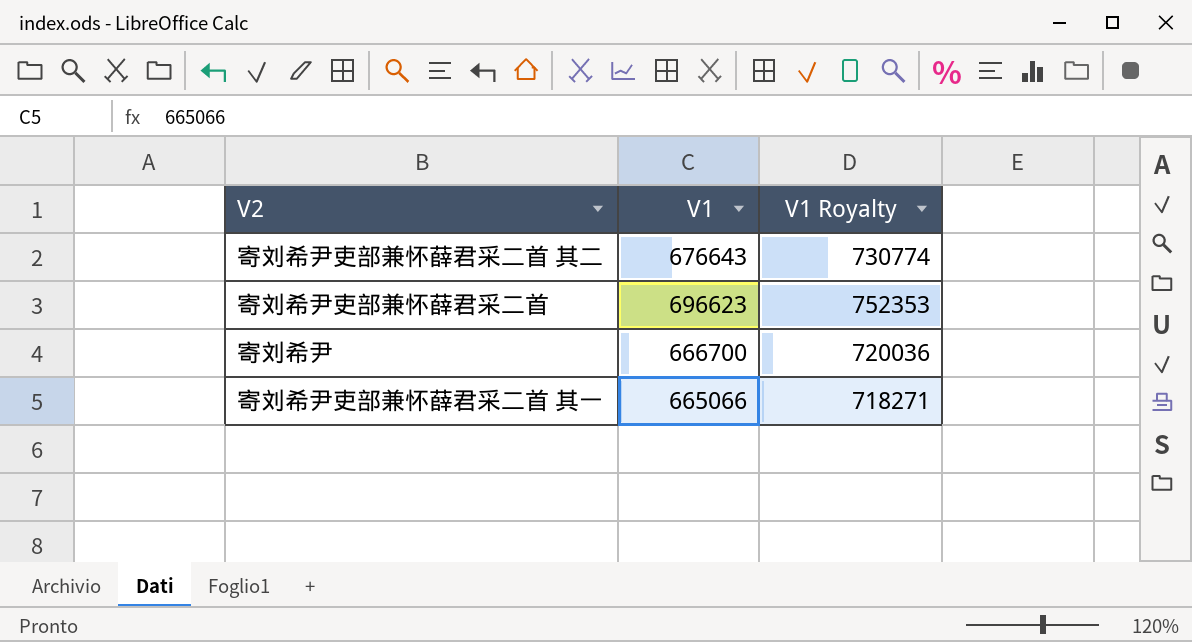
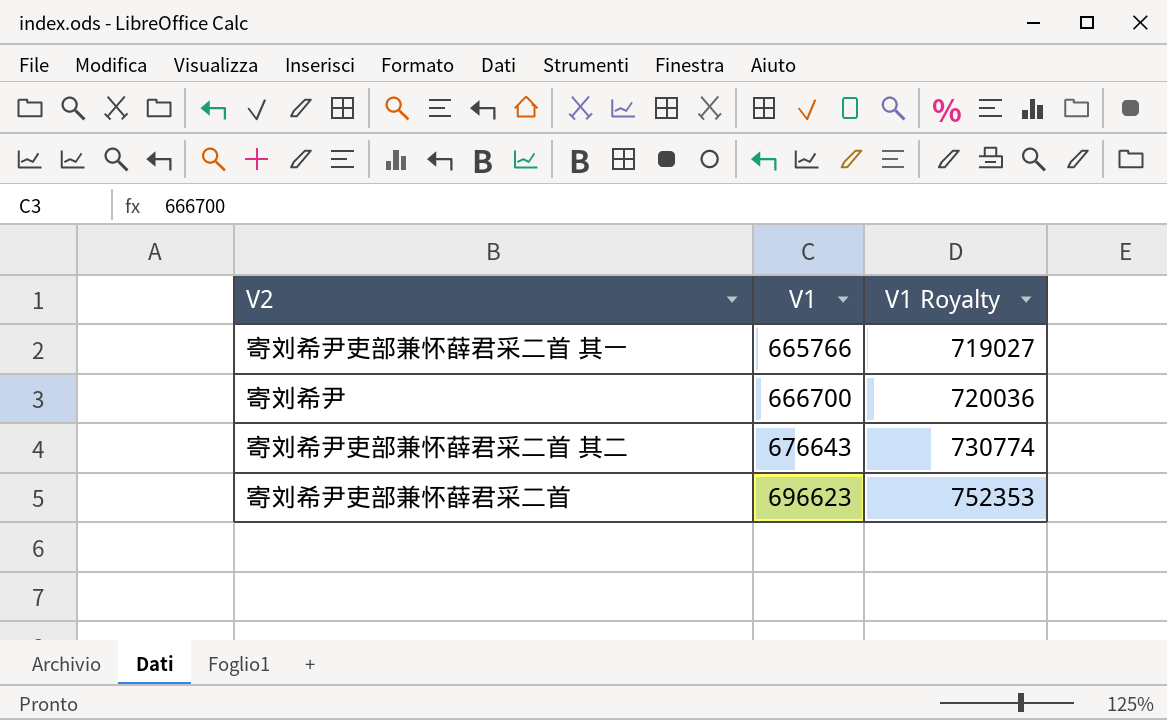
row order: none -> V1 ascending
寄刘希尹吏部兼怀薛君采二首 其一 | V1: 665066 -> 665766
寄刘希尹吏部兼怀薛君采二首 其一 | V1 Royalty: 718271 -> 719027

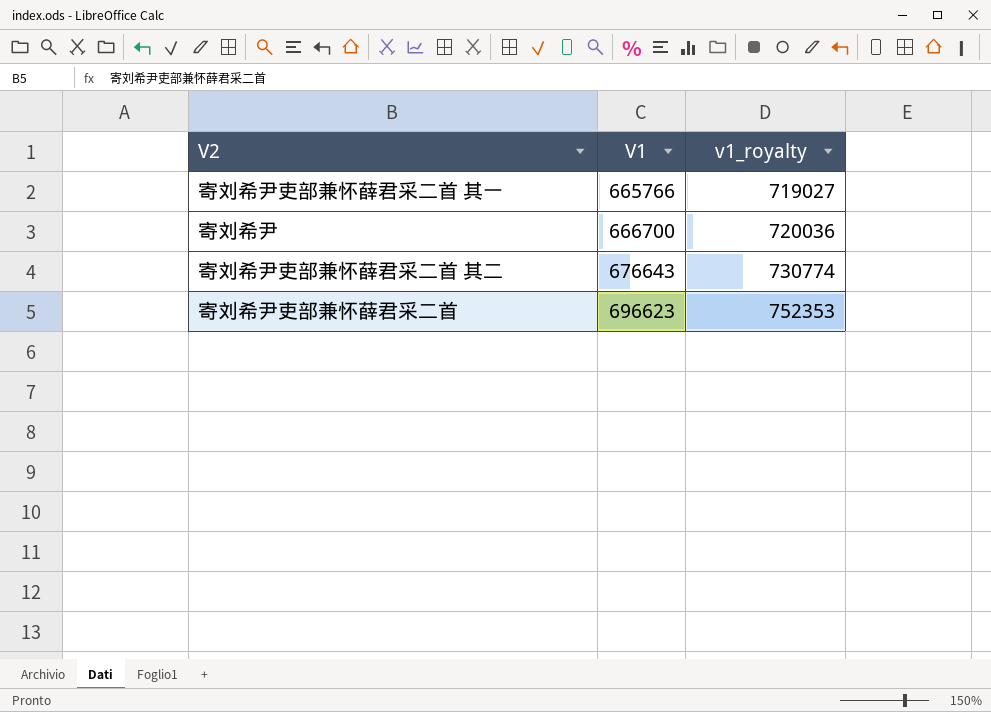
column name: V1 Royalty -> v1_royalty

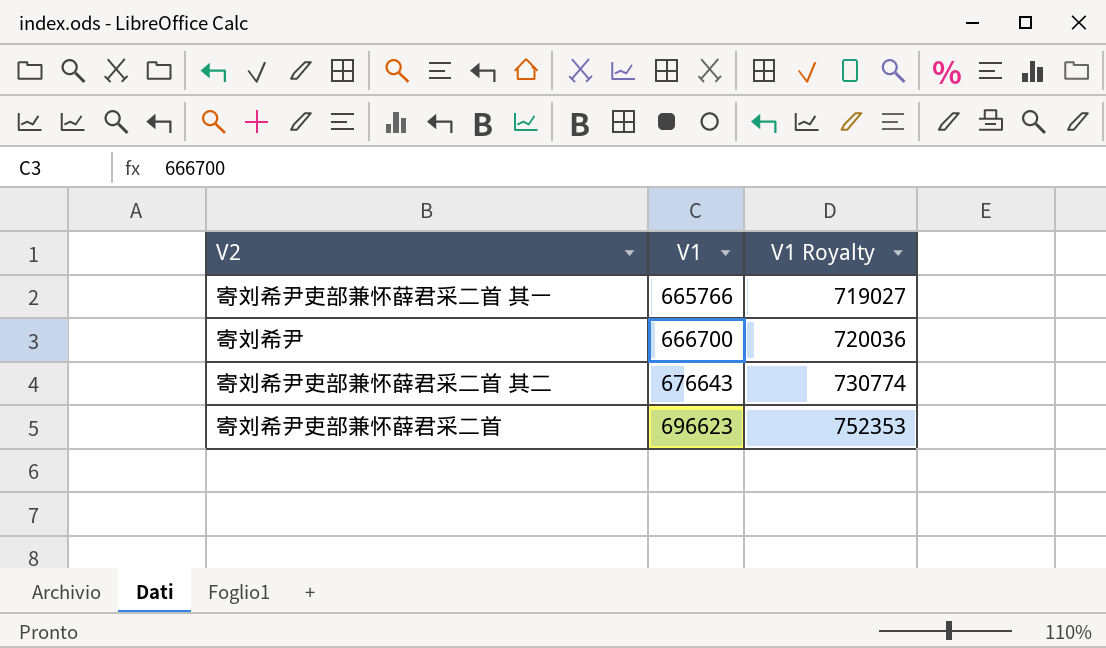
column name: v1_royalty -> V1 Royalty

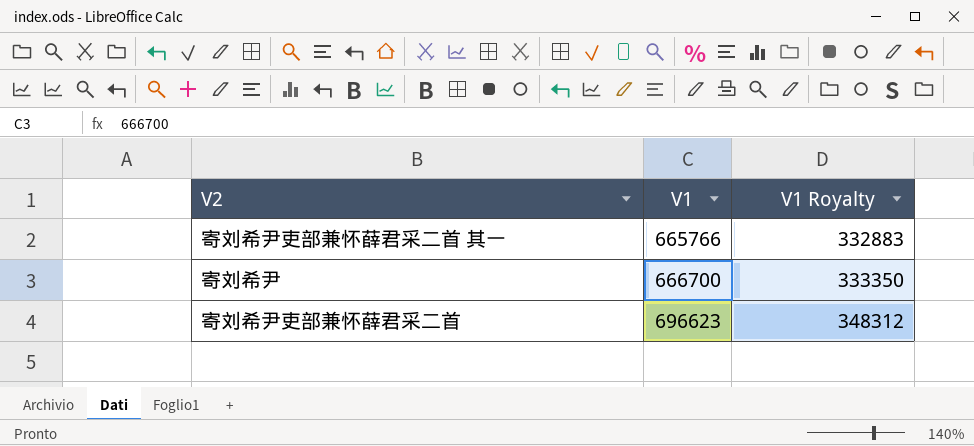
column V1 Royalty | formula: [V1] * 1.08 -> [V1] * 0.5
row 寄刘希尹吏部兼怀薛君采二首 其二: 676643 | 730774 -> none

